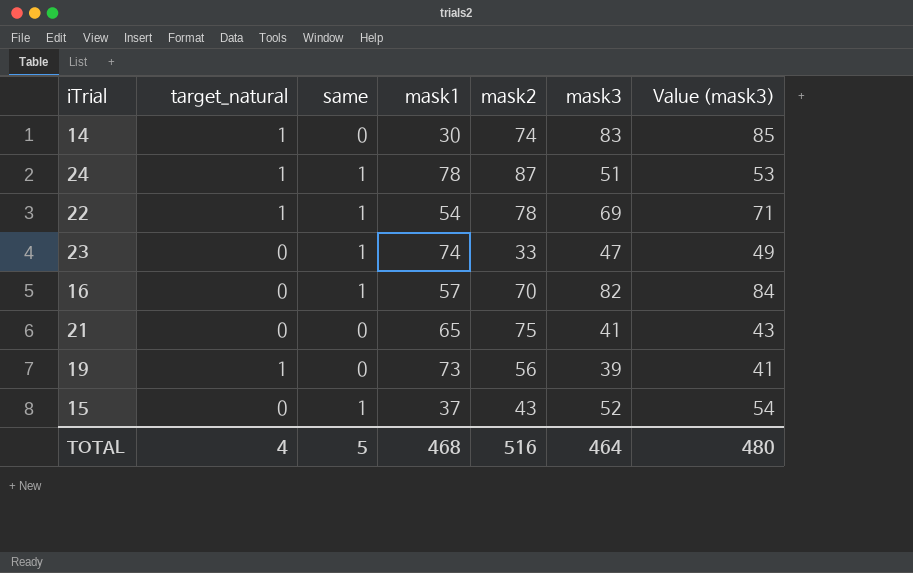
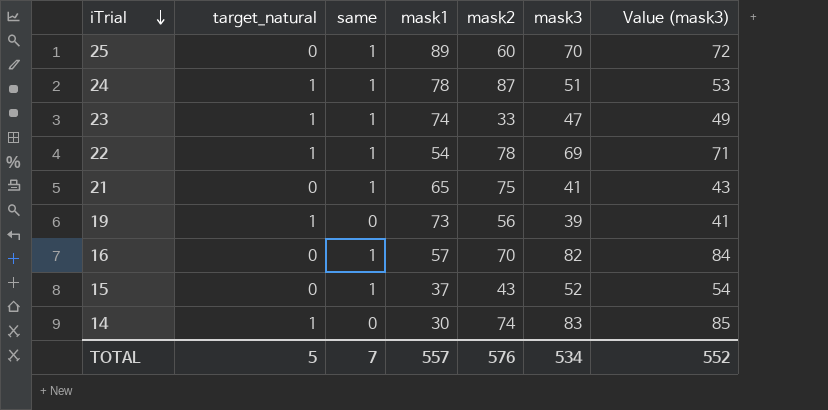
row order: none -> iTrial descending
row 25: none -> 0 | 1 | 89 | 60 | 70 | 72
23 | target_natural: 0 -> 1
21 | same: 0 -> 1
TOTAL | target_natural: 4 -> 5
TOTAL | same: 5 -> 7
TOTAL | mask1: 468 -> 557
TOTAL | mask2: 516 -> 576
TOTAL | mask3: 464 -> 534
TOTAL | Value (mask3): 480 -> 552

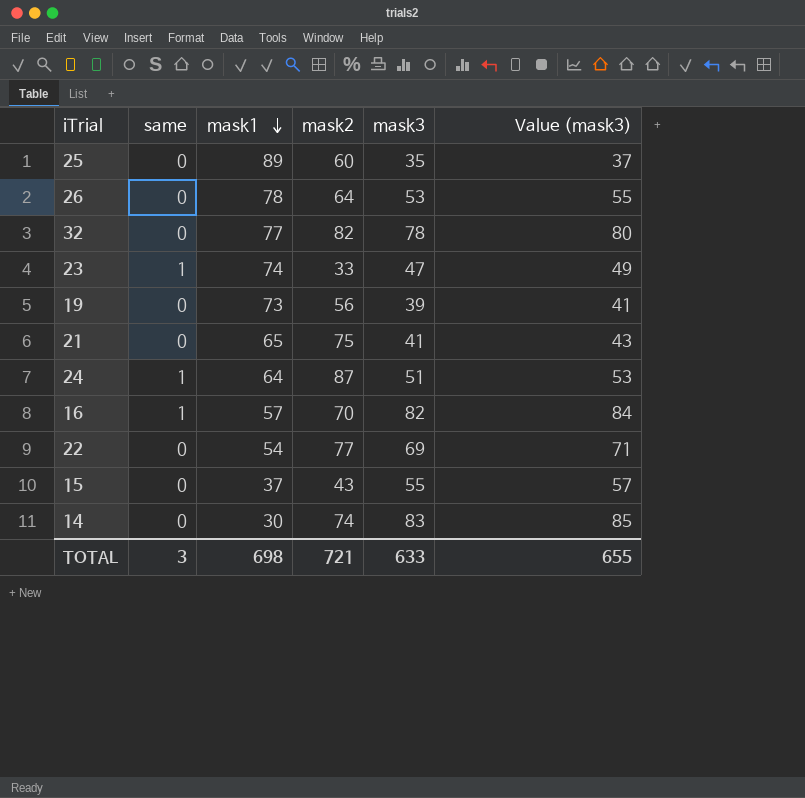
row order: iTrial descending -> mask1 descending
column target_natural | position: 2 -> none
25 | same: 1 -> 0
25 | mask3: 70 -> 35
25 | Value (mask3): 72 -> 37
row 26: none -> 0 | 78 | 64 | 53 | 55
row 32: none -> 0 | 77 | 82 | 78 | 80
21 | same: 1 -> 0
24 | mask1: 78 -> 64
22 | same: 1 -> 0
22 | mask2: 78 -> 77
15 | same: 1 -> 0
15 | mask3: 52 -> 55
15 | Value (mask3): 54 -> 57
TOTAL | same: 7 -> 3
TOTAL | mask1: 557 -> 698
TOTAL | mask2: 576 -> 721
TOTAL | mask3: 534 -> 633
TOTAL | Value (mask3): 552 -> 655

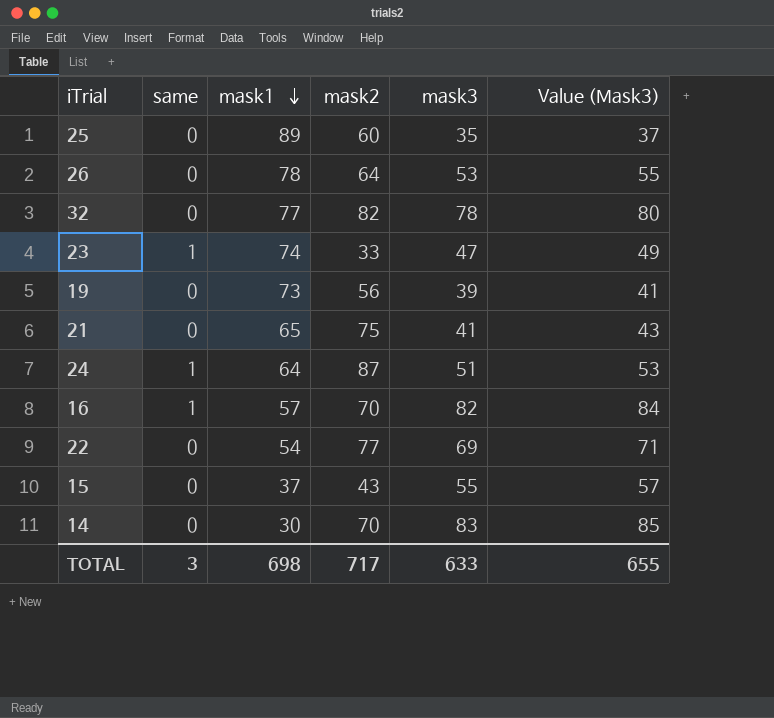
column name: Value (mask3) -> Value (Mask3)
14 | mask2: 74 -> 70
TOTAL | mask2: 721 -> 717

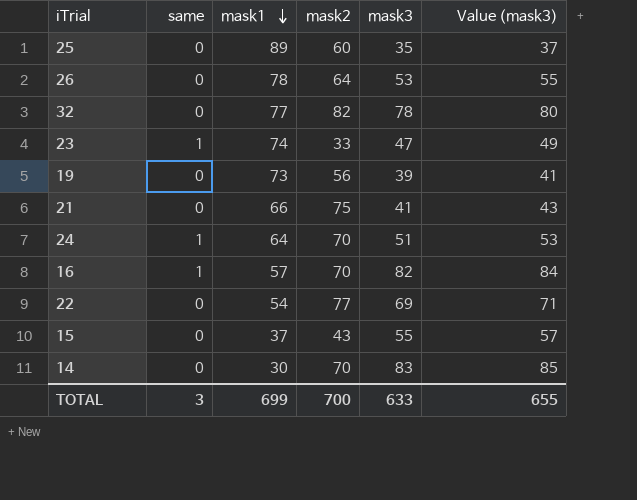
column name: Value (Mask3) -> Value (mask3)
21 | mask1: 65 -> 66
24 | mask2: 87 -> 70
TOTAL | mask1: 698 -> 699
TOTAL | mask2: 717 -> 700

